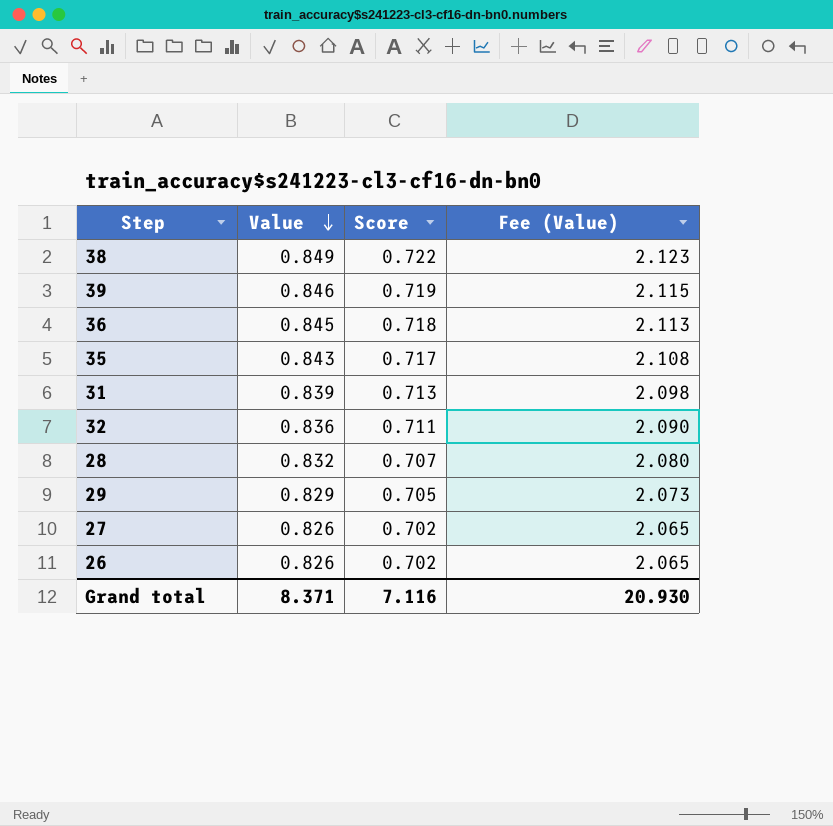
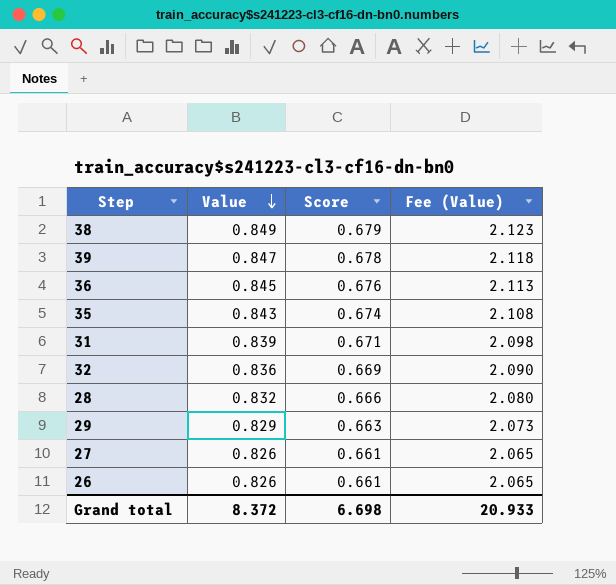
column Score | formula: [Value] * 0.85 -> [Value] * 0.8
39 | Value: 0.846 -> 0.847
39 | Fee (Value): 2.115 -> 2.118
Grand total | Value: 8.371 -> 8.372
Grand total | Score: 7.116 -> 6.698
Grand total | Fee (Value): 20.930 -> 20.933

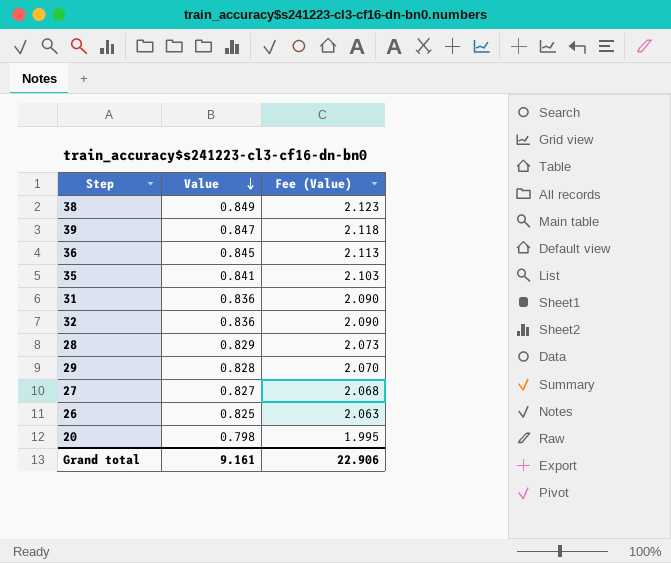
column Score | formula: [Value] * 0.8 -> none
35 | Value: 0.843 -> 0.841
35 | Fee (Value): 2.108 -> 2.103
31 | Value: 0.839 -> 0.836
31 | Fee (Value): 2.098 -> 2.090
28 | Value: 0.832 -> 0.829
28 | Fee (Value): 2.080 -> 2.073
29 | Value: 0.829 -> 0.828
29 | Fee (Value): 2.073 -> 2.070
27 | Value: 0.826 -> 0.827
27 | Fee (Value): 2.065 -> 2.068
26 | Value: 0.826 -> 0.825
26 | Fee (Value): 2.065 -> 2.063
row 20: none -> 0.798 | 1.995
Grand total | Value: 8.372 -> 9.161
Grand total | Fee (Value): 20.933 -> 22.906

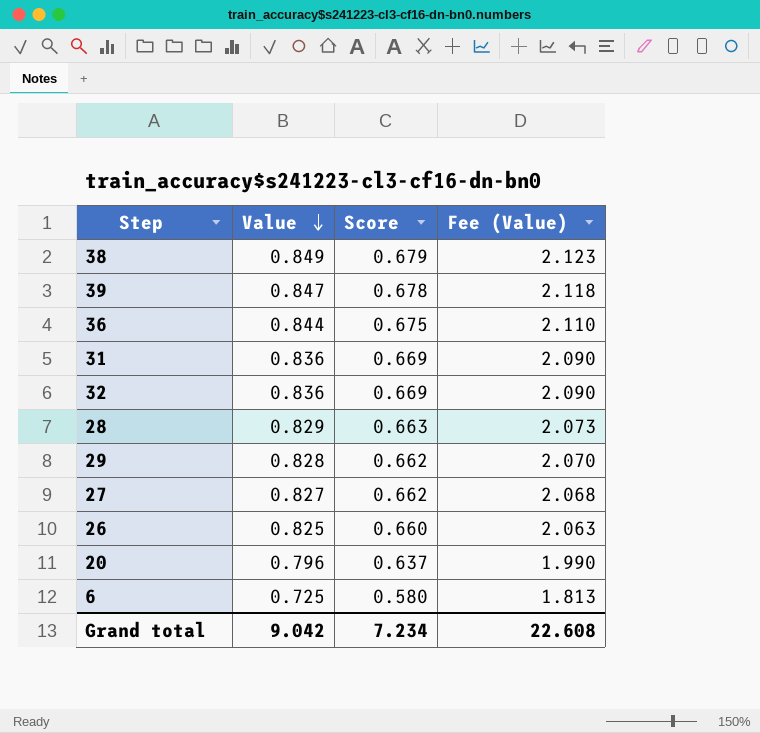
column Score | formula: none -> [Value] * 0.8
row 35: 0.841 | 2.103 -> none
36 | Value: 0.845 -> 0.844
36 | Fee (Value): 2.113 -> 2.110
20 | Value: 0.798 -> 0.796
20 | Fee (Value): 1.995 -> 1.990
row 6: none -> 0.725 | 0.580 | 1.813
Grand total | Value: 9.161 -> 9.042
Grand total | Fee (Value): 22.906 -> 22.608

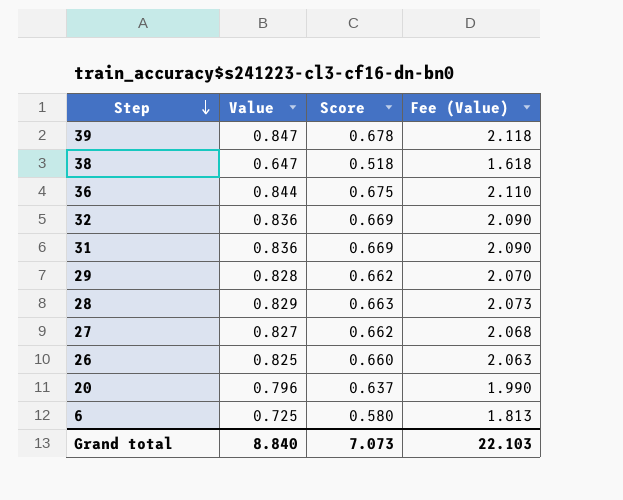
row order: Value descending -> Step descending
38 | Value: 0.849 -> 0.647
38 | Score: 0.679 -> 0.518
38 | Fee (Value): 2.123 -> 1.618
Grand total | Value: 9.042 -> 8.840
Grand total | Score: 7.234 -> 7.073
Grand total | Fee (Value): 22.608 -> 22.103

